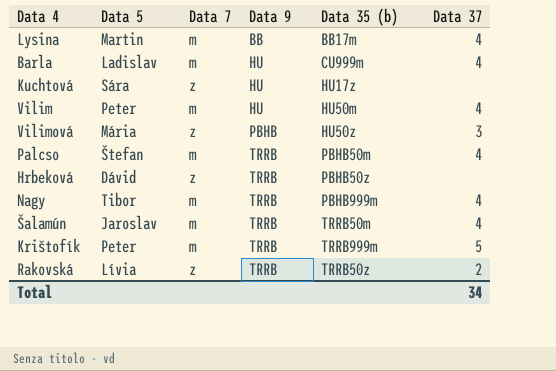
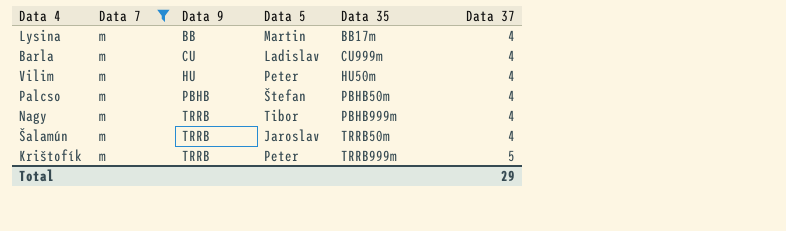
filter: none -> Data 7 = m
column Data 5 | position: 2 -> 4
column name: Data 35 (b) -> Data 35
Barla | Data 9: HU -> CU
Palcso | Data 9: TRRB -> PBHB
Total | Data 37: 34 -> 29

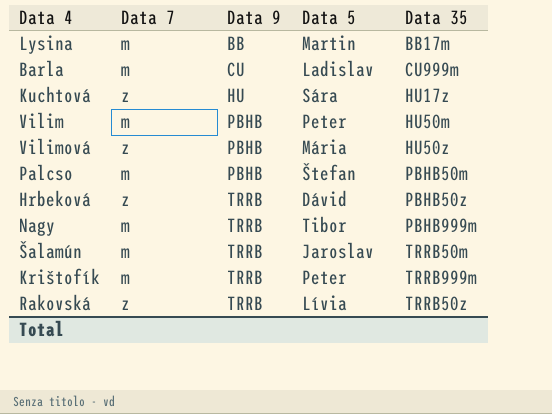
filter: Data 7 = m -> none
column Data 37 | position: 6 -> none
Vilim | Data 9: HU -> PBHB

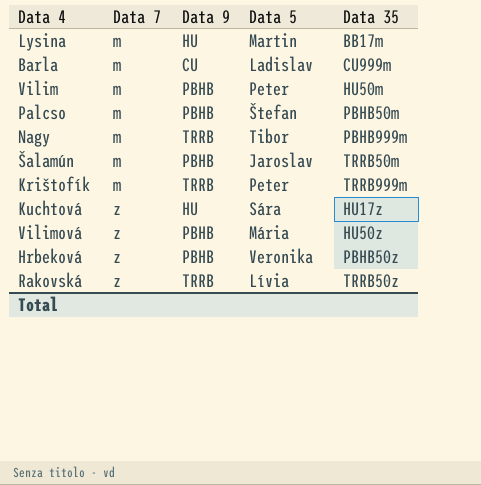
row order: Data 9 ascending -> Data 7 ascending
Lysina | Data 9: BB -> HU
Šalamún | Data 9: TRRB -> PBHB
Hrbeková | Data 9: TRRB -> PBHB
Hrbeková | Data 5: Dávid -> Veronika

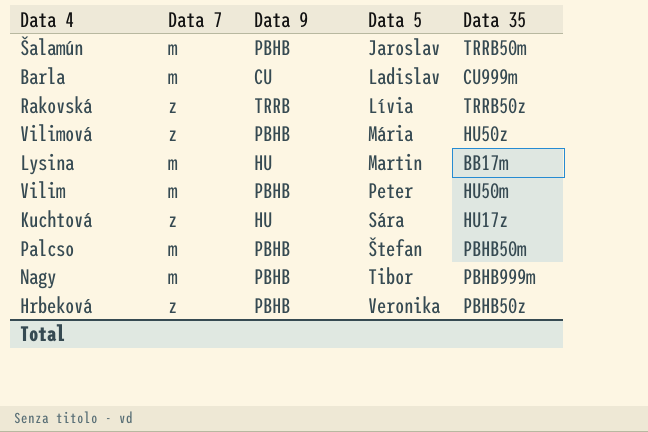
row order: Data 7 ascending -> Data 5 ascending
row Krištofík: m | TRRB | Peter | TRRB999m -> none
Nagy | Data 9: TRRB -> PBHB

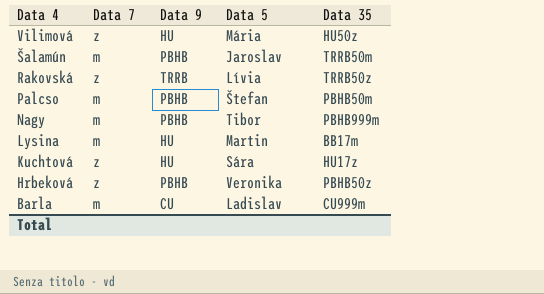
row order: Data 5 ascending -> Data 4 descending
row Vilim: m | PBHB | Peter | HU50m -> none
Vilimová | Data 9: PBHB -> HU

